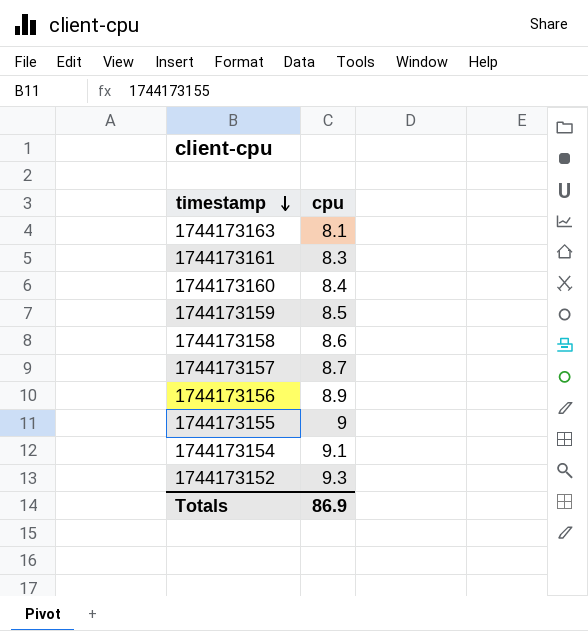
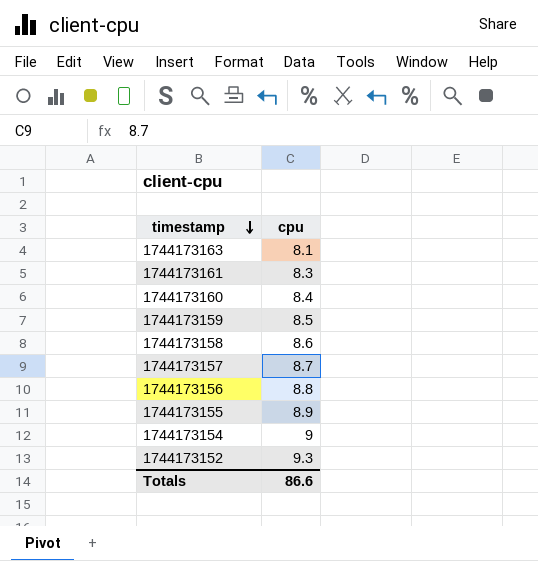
1744173156 | cpu: 8.9 -> 8.8
1744173155 | cpu: 9 -> 8.9
1744173154 | cpu: 9.1 -> 9
Totals | cpu: 86.9 -> 86.6

